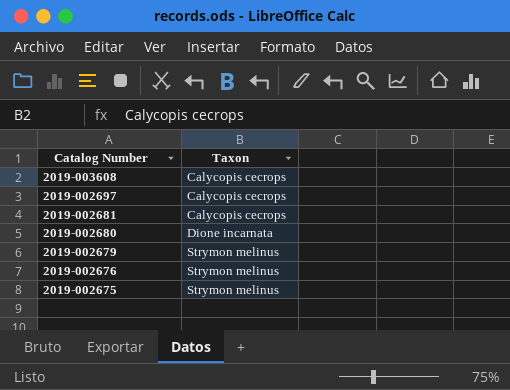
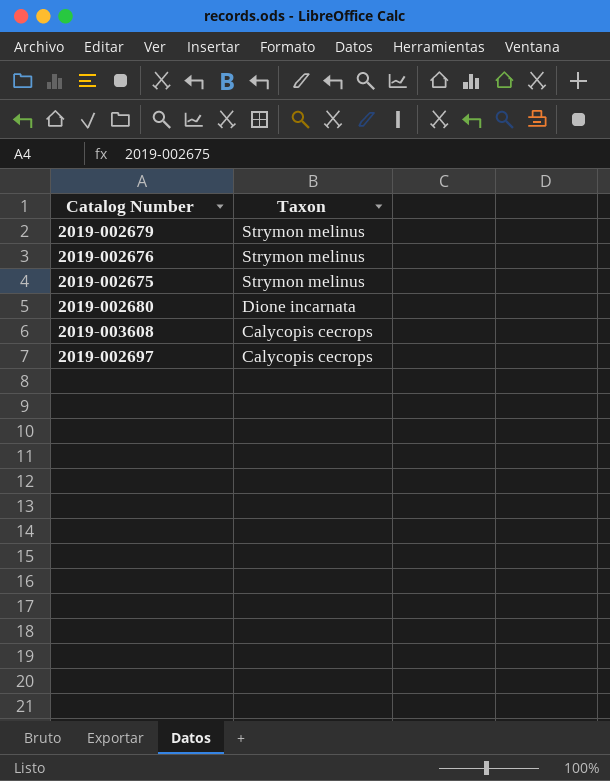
row order: Catalog Number descending -> Taxon descending
row 2019-002681: Calycopis cecrops -> none

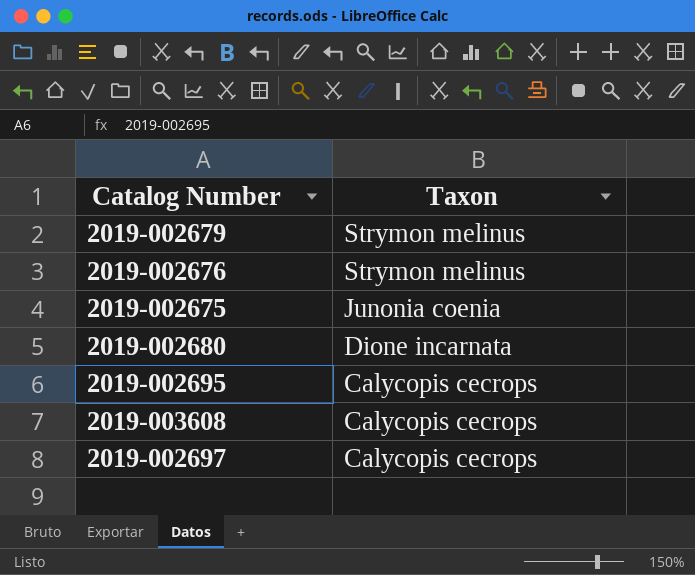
2019-002675 | Taxon: Strymon melinus -> Junonia coenia
row 2019-002695: none -> Calycopis cecrops

